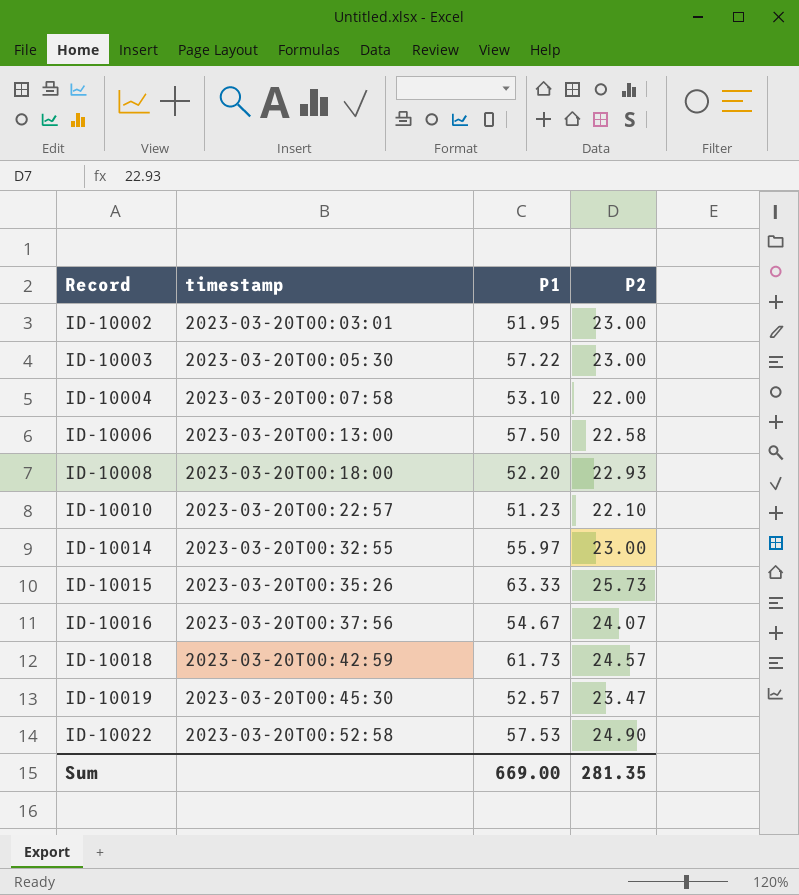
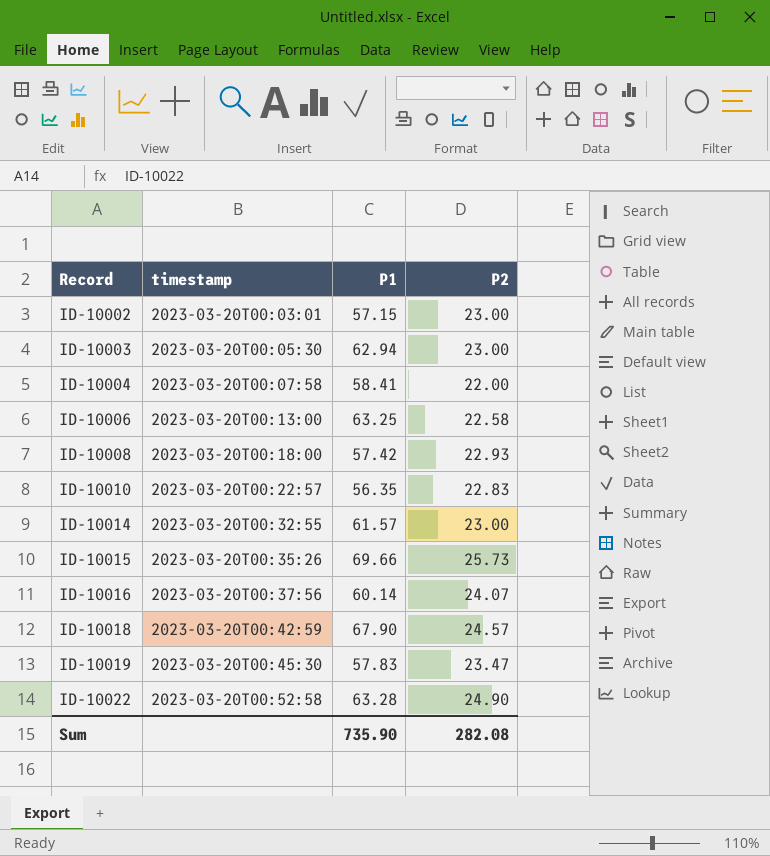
ID-10002 | P1: 51.95 -> 57.15
ID-10003 | P1: 57.22 -> 62.94
ID-10004 | P1: 53.10 -> 58.41
ID-10006 | P1: 57.50 -> 63.25
ID-10008 | P1: 52.20 -> 57.42
ID-10010 | P1: 51.23 -> 56.35
ID-10010 | P2: 22.10 -> 22.83
ID-10014 | P1: 55.97 -> 61.57
ID-10015 | P1: 63.33 -> 69.66
ID-10016 | P1: 54.67 -> 60.14
ID-10018 | P1: 61.73 -> 67.90
ID-10019 | P1: 52.57 -> 57.83
ID-10022 | P1: 57.53 -> 63.28
Sum | P1: 669.00 -> 735.90
Sum | P2: 281.35 -> 282.08

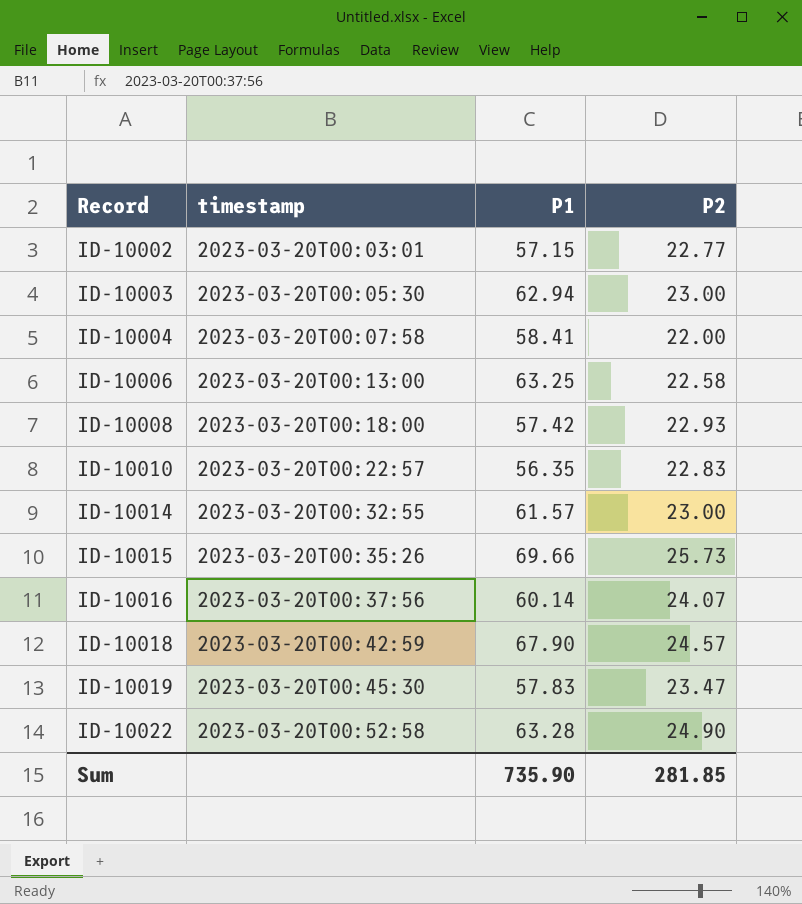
ID-10002 | P2: 23.00 -> 22.77
Sum | P2: 282.08 -> 281.85

